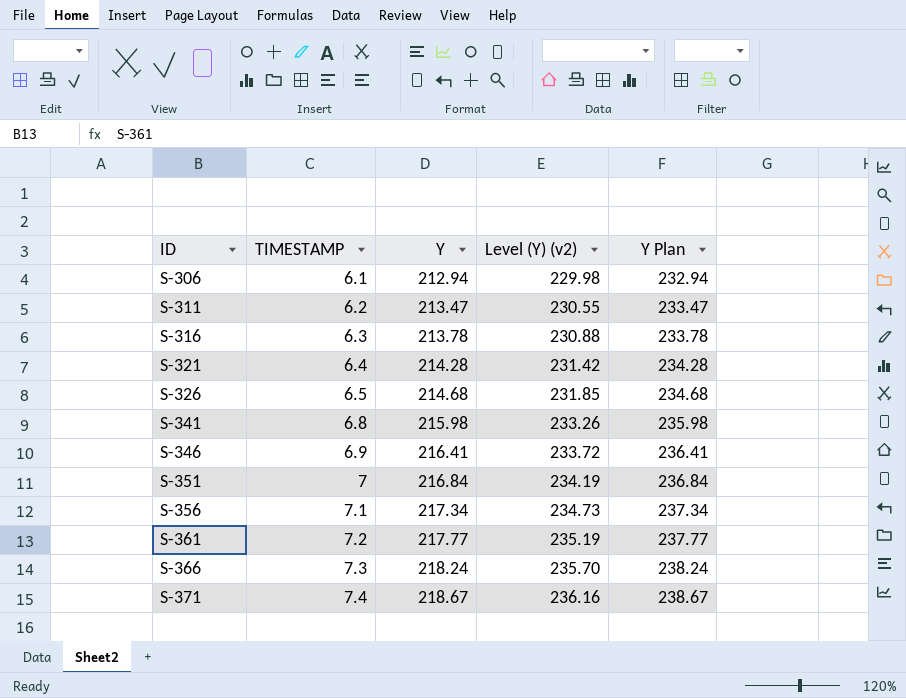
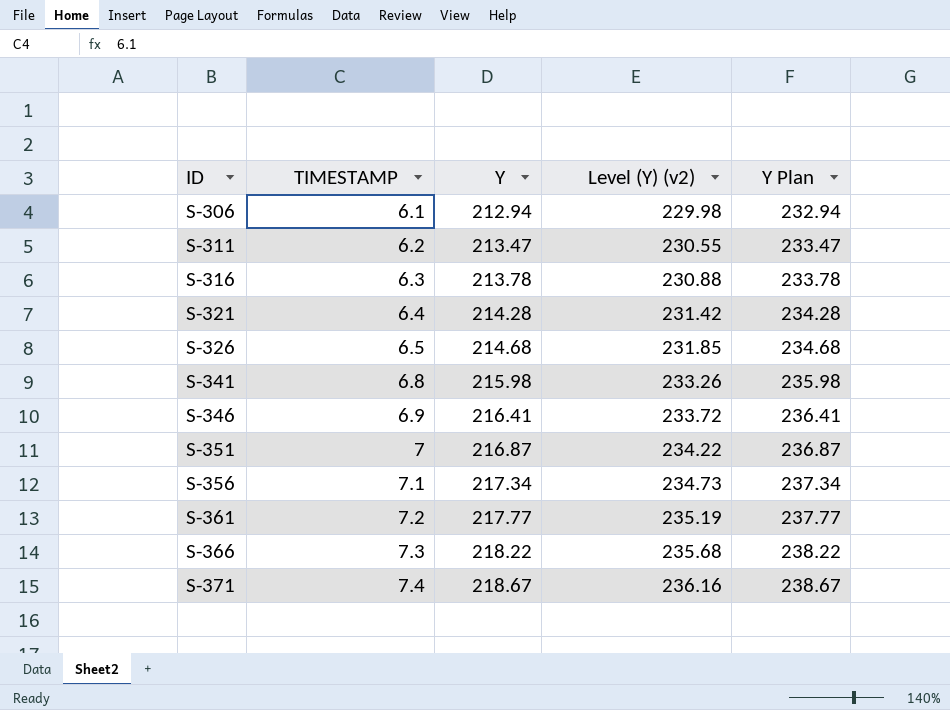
S-351 | Y: 216.84 -> 216.87
S-351 | Level (Y) (v2): 234.19 -> 234.22
S-351 | Y Plan: 236.84 -> 236.87
S-366 | Y: 218.24 -> 218.22
S-366 | Level (Y) (v2): 235.70 -> 235.68
S-366 | Y Plan: 238.24 -> 238.22

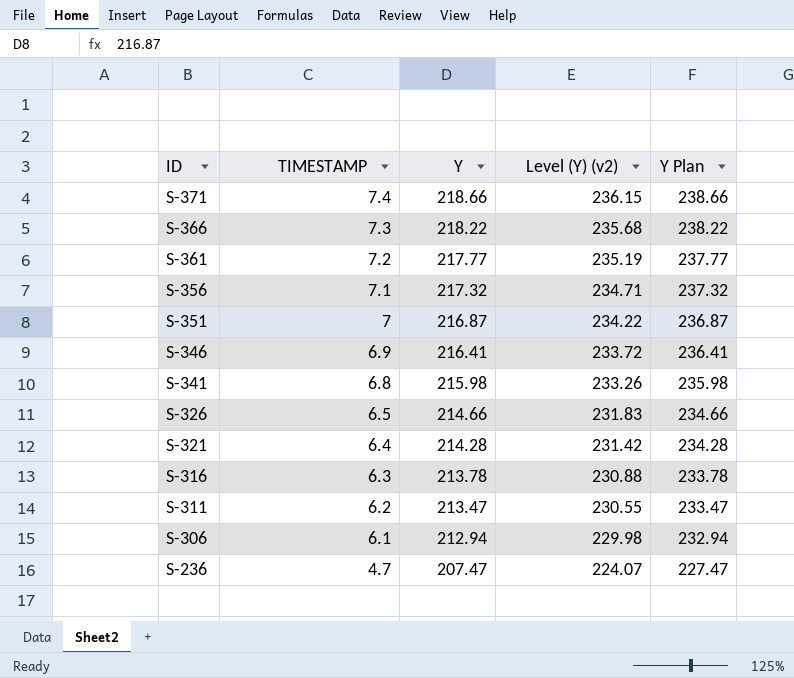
row order: ID ascending -> ID descending
S-371 | Y: 218.67 -> 218.66
S-371 | Level (Y) (v2): 236.16 -> 236.15
S-371 | Y Plan: 238.67 -> 238.66
S-356 | Y: 217.34 -> 217.32
S-356 | Level (Y) (v2): 234.73 -> 234.71
S-356 | Y Plan: 237.34 -> 237.32
S-326 | Y: 214.68 -> 214.66
S-326 | Level (Y) (v2): 231.85 -> 231.83
S-326 | Y Plan: 234.68 -> 234.66
row S-236: none -> 4.7 | 207.47 | 224.07 | 227.47

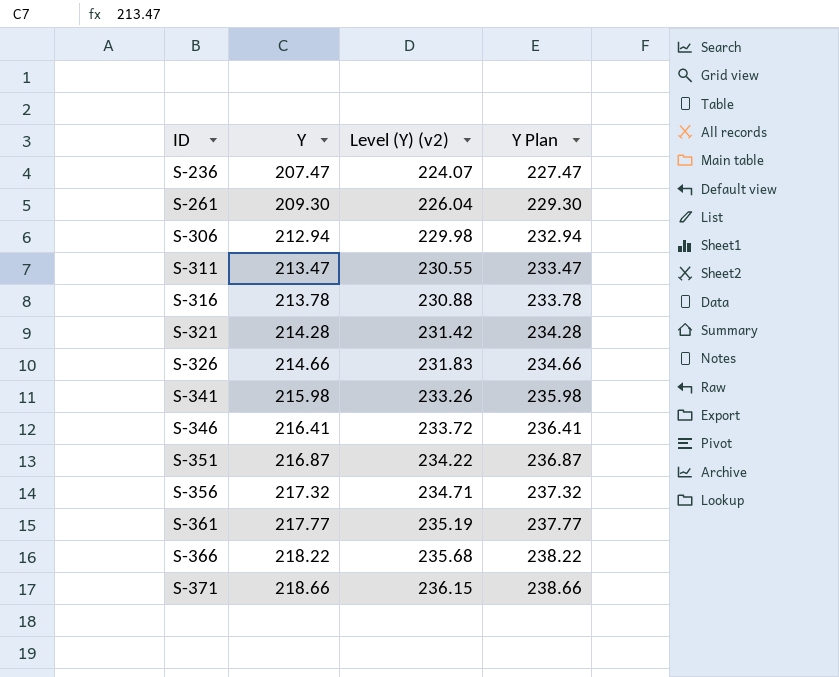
row order: ID descending -> ID ascending
column TIMESTAMP | position: 2 -> none
row S-261: none -> 209.30 | 226.04 | 229.30

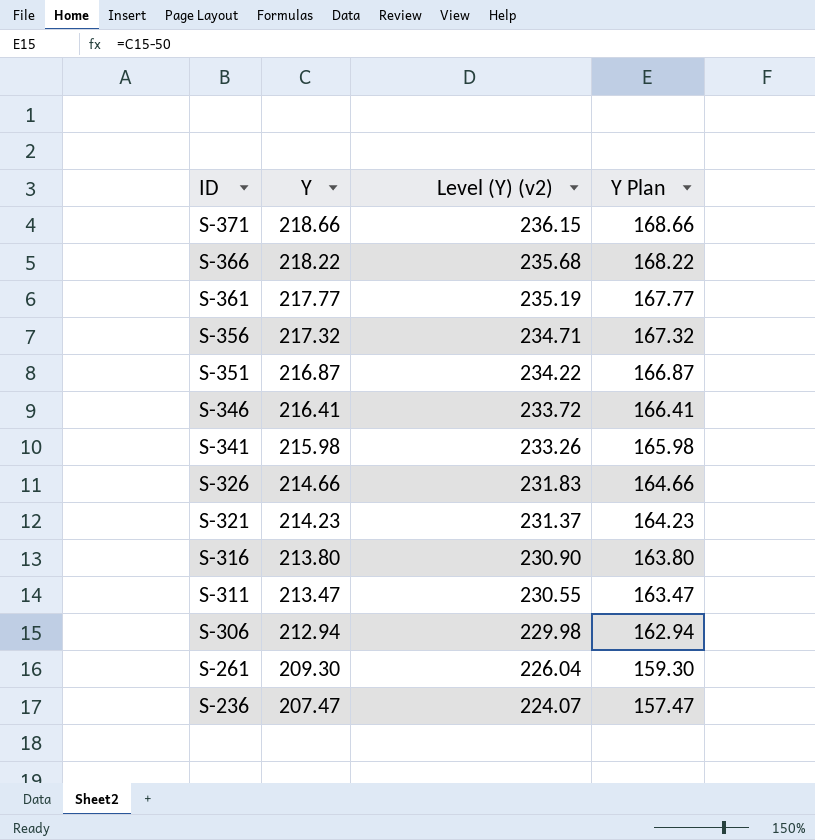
row order: ID ascending -> ID descending
column Y Plan | formula: [Y] + 20 -> [Y] - 50
S-321 | Y: 214.28 -> 214.23
S-321 | Level (Y) (v2): 231.42 -> 231.37
S-316 | Y: 213.78 -> 213.80
S-316 | Level (Y) (v2): 230.88 -> 230.90

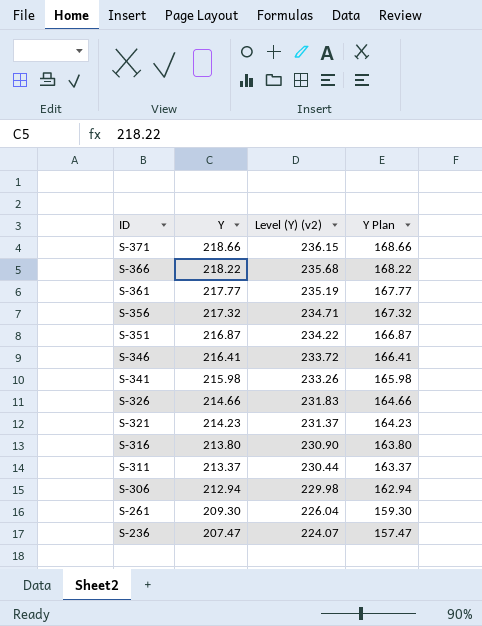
S-311 | Y: 213.47 -> 213.37
S-311 | Level (Y) (v2): 230.55 -> 230.44
S-311 | Y Plan: 163.47 -> 163.37

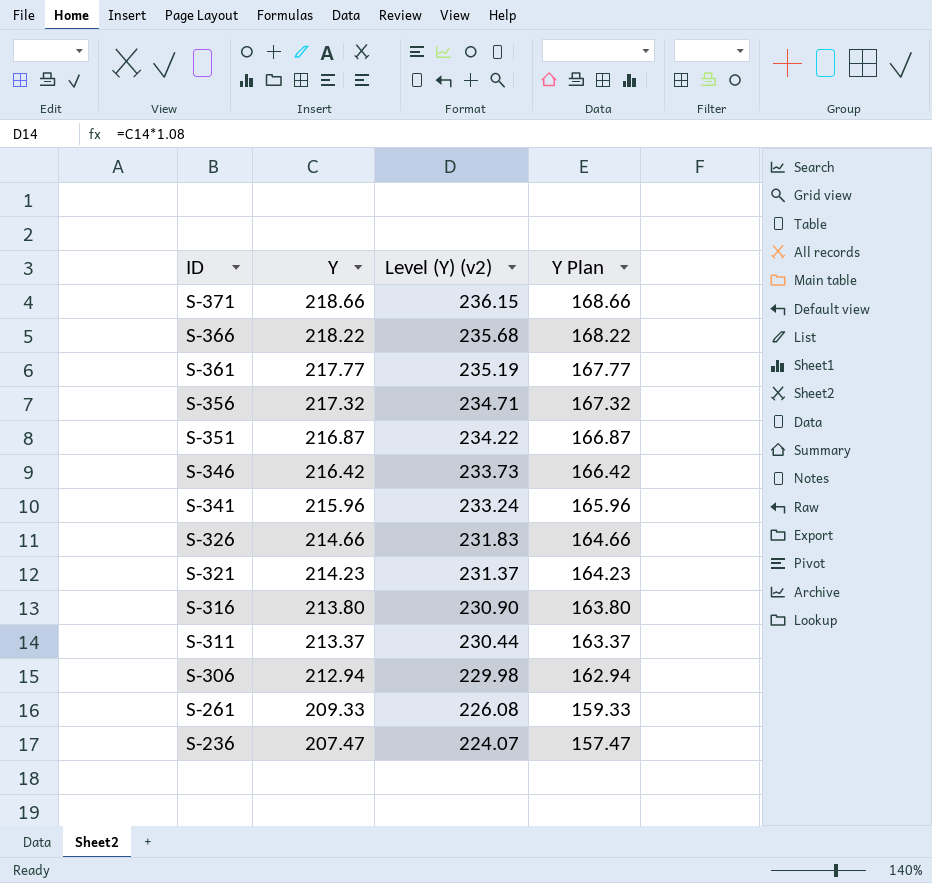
S-346 | Y: 216.41 -> 216.42
S-346 | Level (Y) (v2): 233.72 -> 233.73
S-346 | Y Plan: 166.41 -> 166.42
S-341 | Y: 215.98 -> 215.96
S-341 | Level (Y) (v2): 233.26 -> 233.24
S-341 | Y Plan: 165.98 -> 165.96
S-261 | Y: 209.30 -> 209.33
S-261 | Level (Y) (v2): 226.04 -> 226.08
S-261 | Y Plan: 159.30 -> 159.33

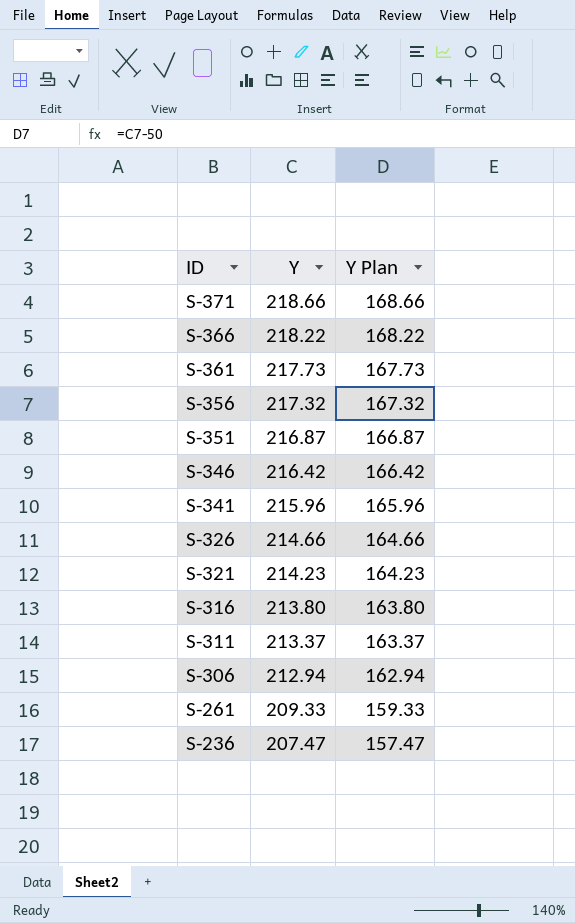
column Level (Y) (v2) | formula: [Y] * 1.08 -> none
S-361 | Y: 217.77 -> 217.73
S-361 | Y Plan: 167.77 -> 167.73

